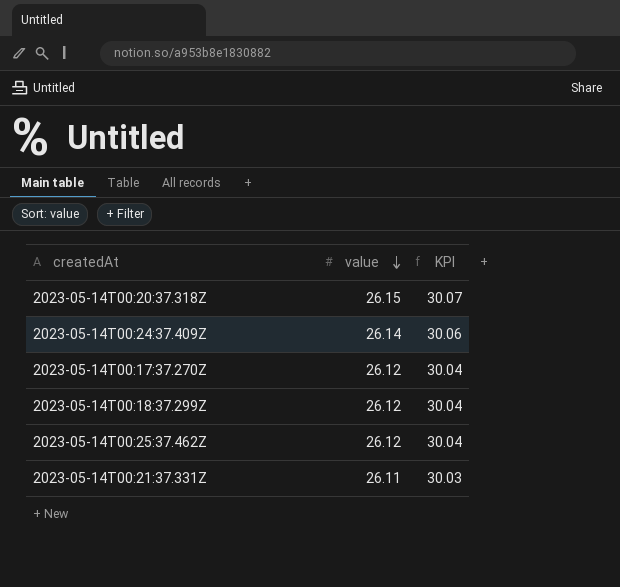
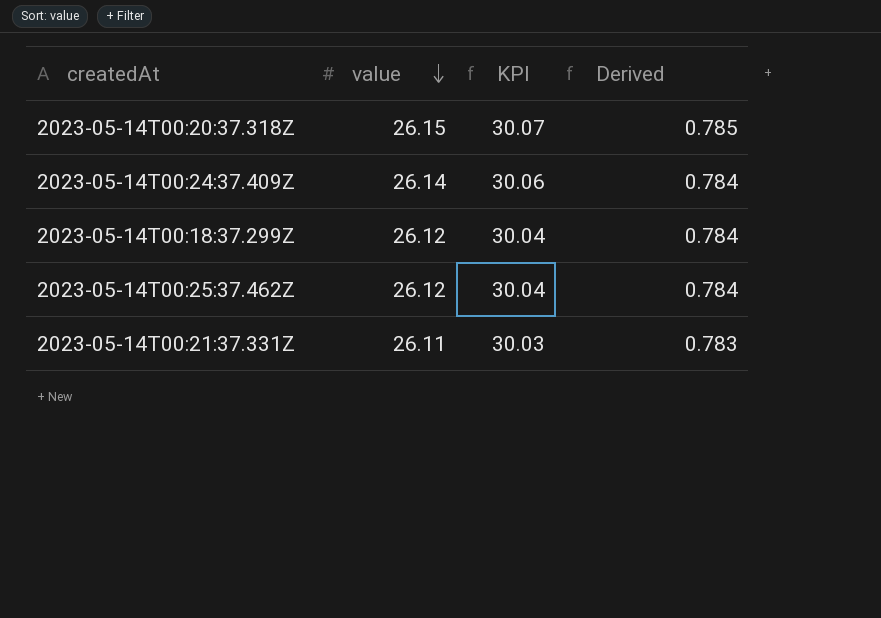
column Derived | formula: none -> [value] * 0.03
row 2023-05-14T00:17:37.270Z: 26.12 | 30.04 -> none

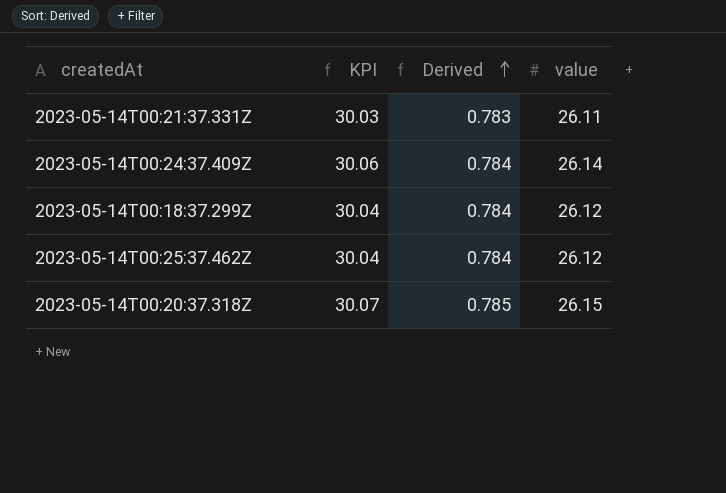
row order: value descending -> Derived ascending
column value | position: 2 -> 4

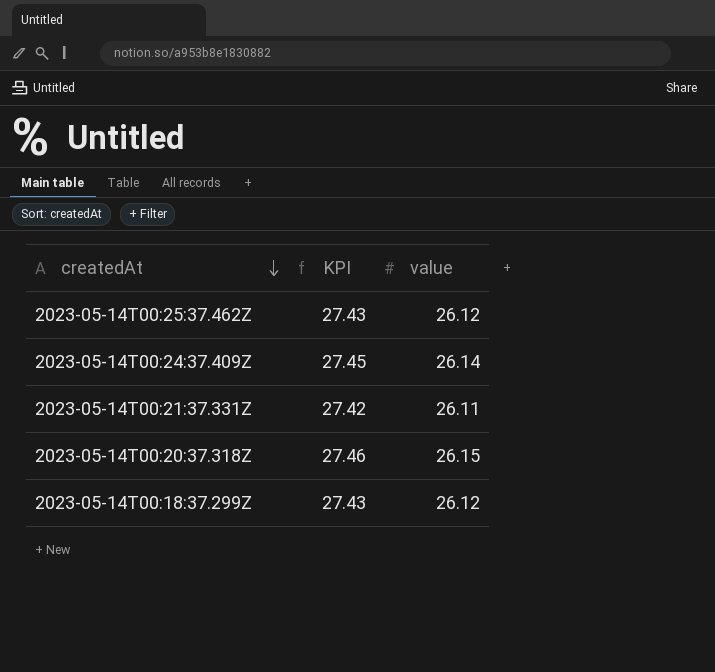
row order: Derived ascending -> createdAt descending
column Derived | formula: [value] * 0.03 -> none
column KPI | formula: [value] * 1.15 -> [value] * 1.05

